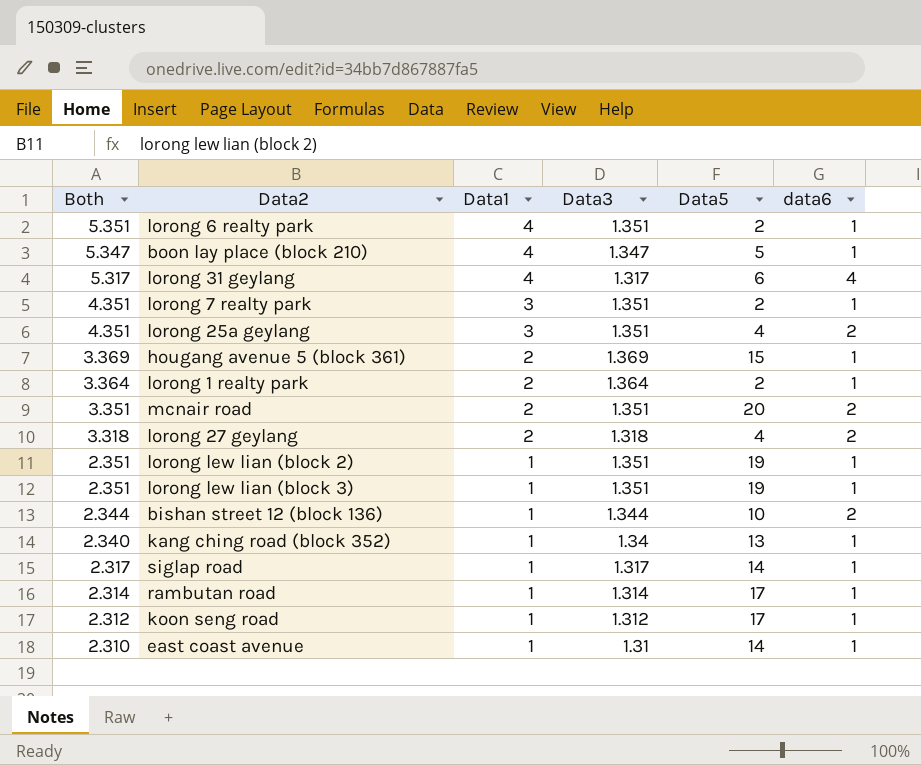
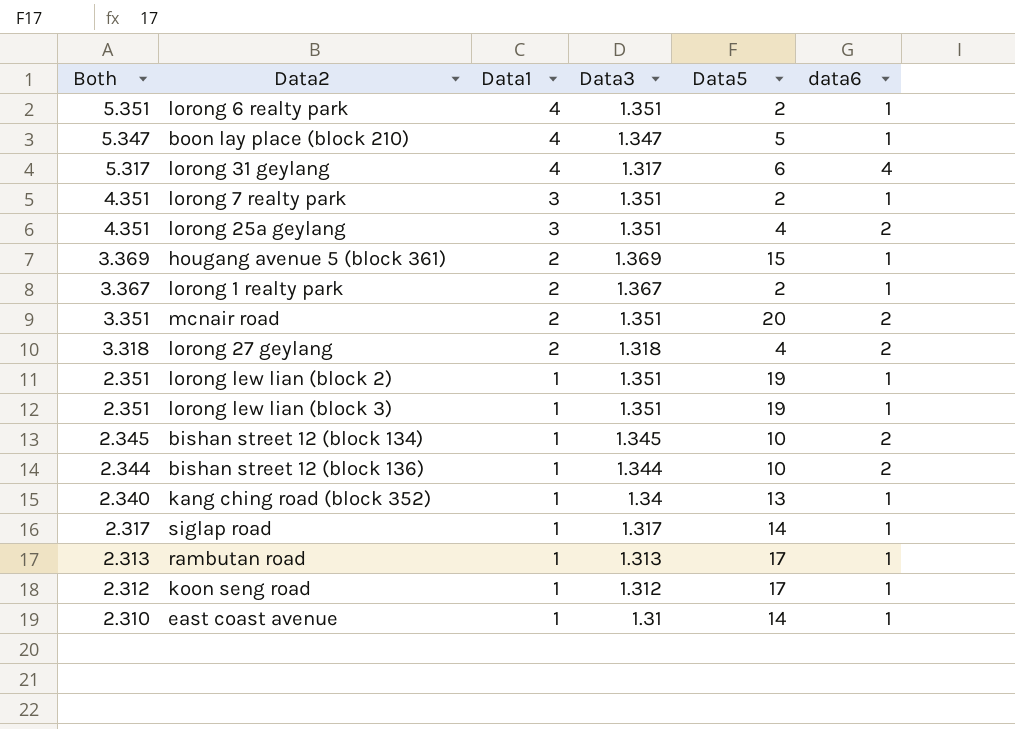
lorong 1 realty park | Both: 3.364 -> 3.367
lorong 1 realty park | Data3: 1.364 -> 1.367
row bishan street 12 (block 134): none -> 2.345 | 1 | 1.345 | 10 | 2
rambutan road | Both: 2.314 -> 2.313
rambutan road | Data3: 1.314 -> 1.313

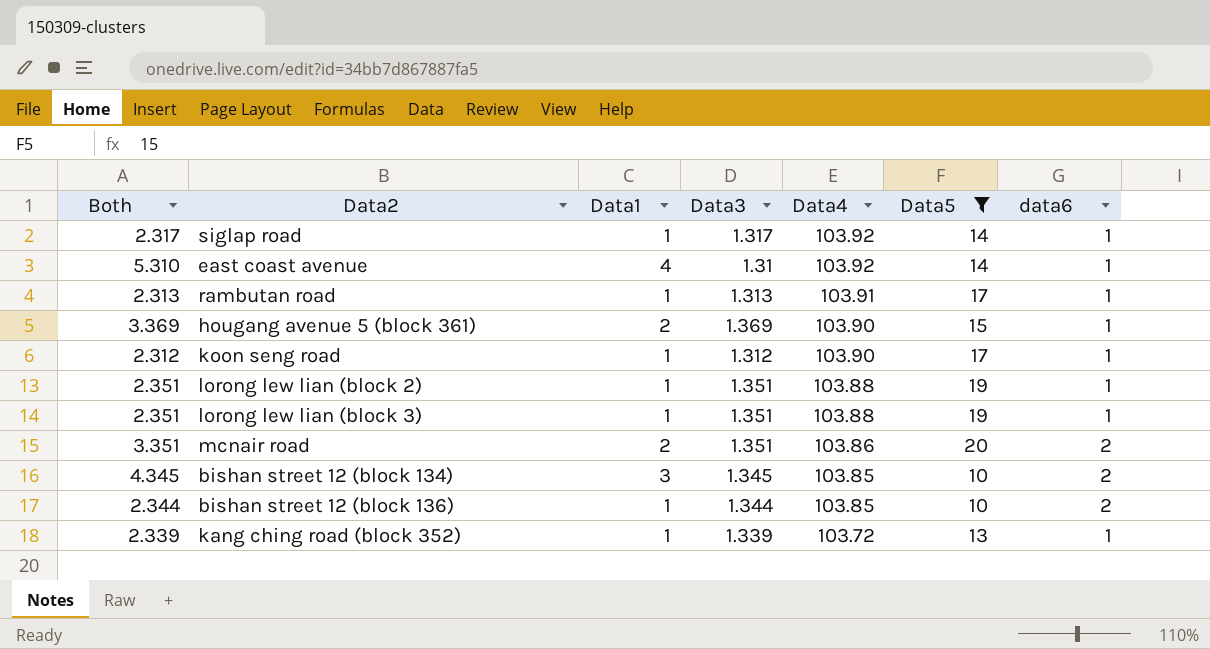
filter: none -> Data5 >= 10
row order: Both descending -> Data4 descending
column Data4 | position: none -> 5
east coast avenue | Both: 2.310 -> 5.310
east coast avenue | Data1: 1 -> 4
bishan street 12 (block 134) | Both: 2.345 -> 4.345
bishan street 12 (block 134) | Data1: 1 -> 3
kang ching road (block 352) | Both: 2.340 -> 2.339
kang ching road (block 352) | Data3: 1.34 -> 1.339

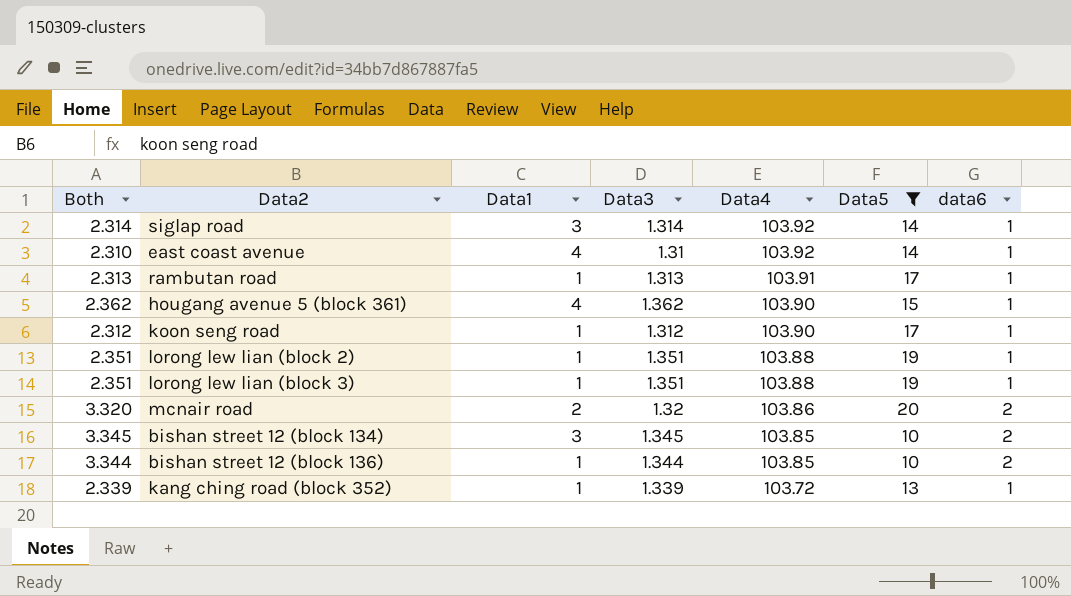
column Both | formula: [Data1] + [Data3] -> [Data3] + [data6]
siglap road | Data1: 1 -> 3
siglap road | Data3: 1.317 -> 1.314
hougang avenue 5 (block 361) | Data1: 2 -> 4
hougang avenue 5 (block 361) | Data3: 1.369 -> 1.362
mcnair road | Data3: 1.351 -> 1.32

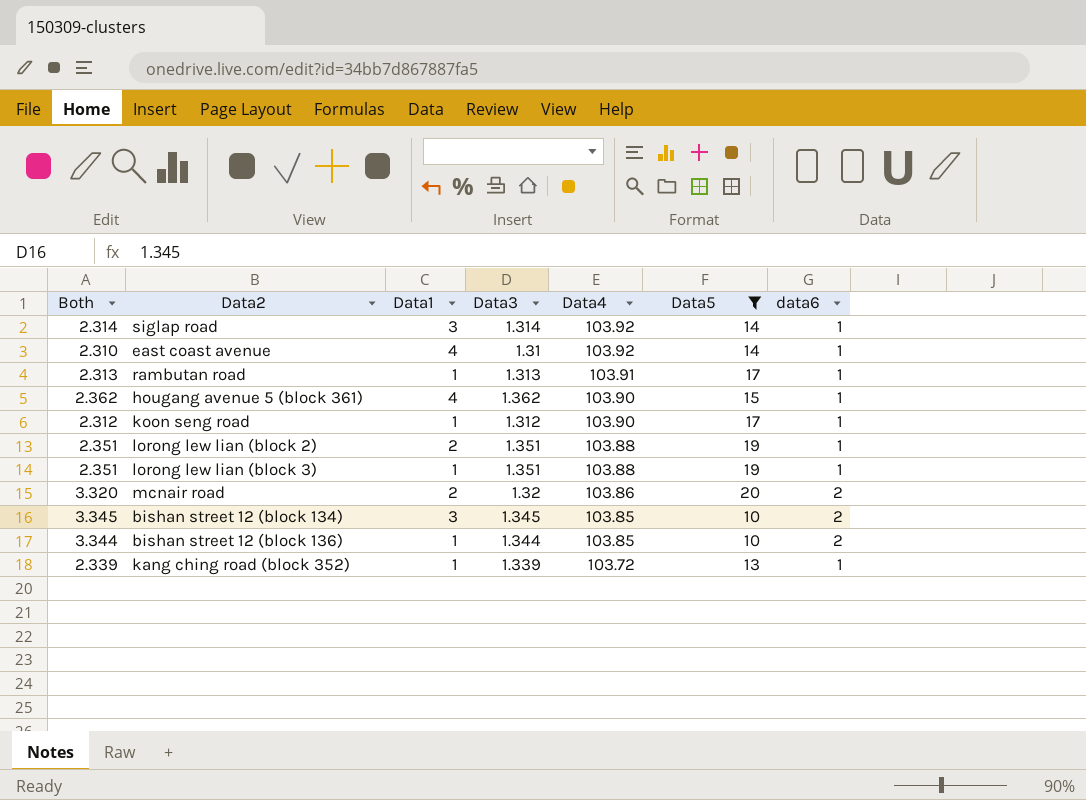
lorong lew lian (block 2) | Data1: 1 -> 2

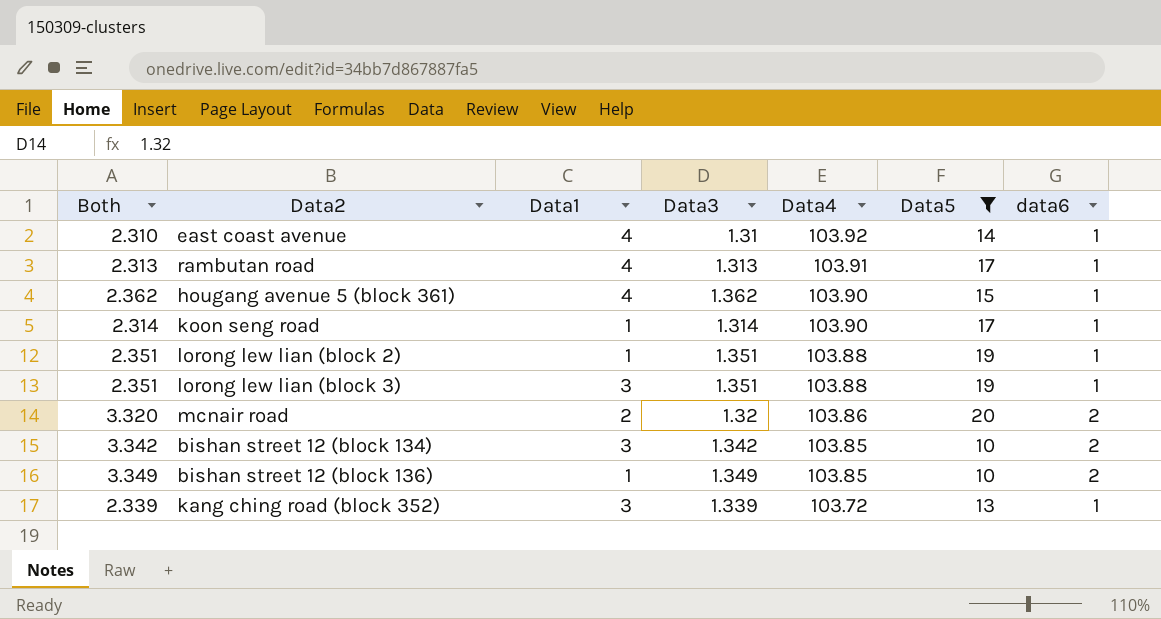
row siglap road: 2.314 | 3 | 1.314 | 103.92 | 14 | 1 -> none
rambutan road | Data1: 1 -> 4
koon seng road | Both: 2.312 -> 2.314
koon seng road | Data3: 1.312 -> 1.314
lorong lew lian (block 2) | Data1: 2 -> 1
lorong lew lian (block 3) | Data1: 1 -> 3
bishan street 12 (block 134) | Both: 3.345 -> 3.342
bishan street 12 (block 134) | Data3: 1.345 -> 1.342
bishan street 12 (block 136) | Both: 3.344 -> 3.349
bishan street 12 (block 136) | Data3: 1.344 -> 1.349
kang ching road (block 352) | Data1: 1 -> 3

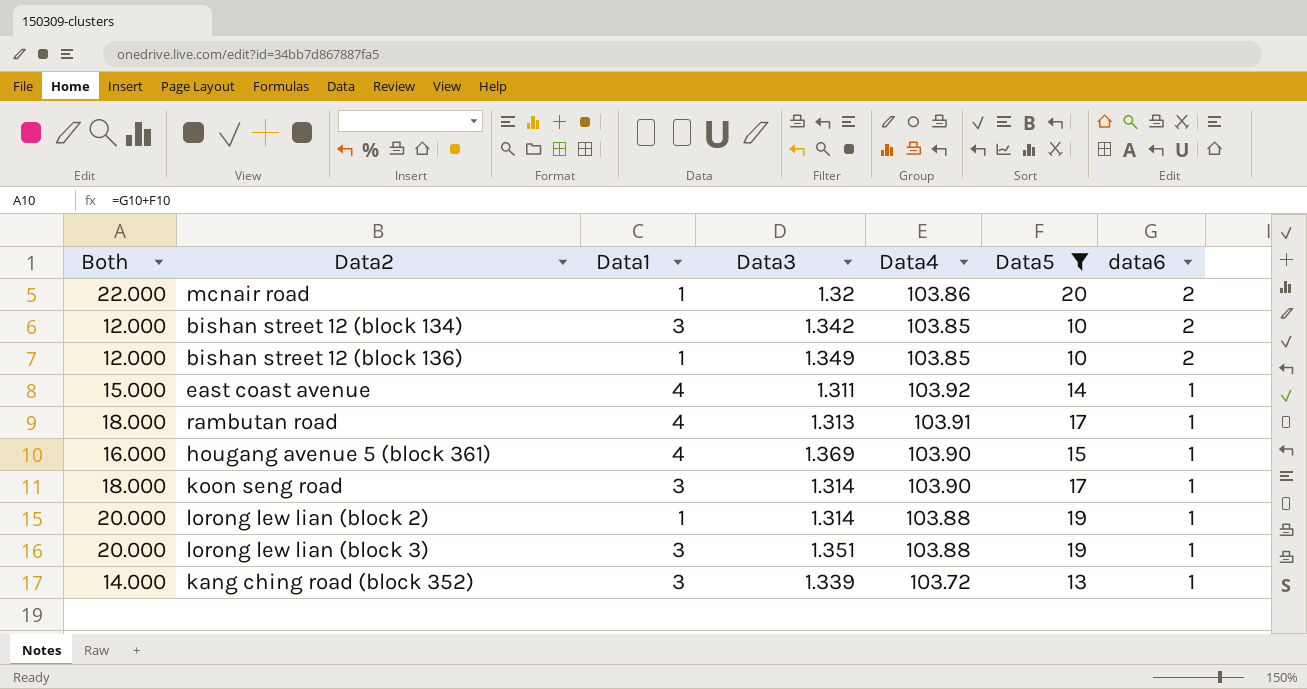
row order: Data4 descending -> data6 descending
column Both | formula: [Data3] + [data6] -> [Data5] + [data6]
mcnair road | Data1: 2 -> 1
east coast avenue | Data3: 1.31 -> 1.311
hougang avenue 5 (block 361) | Data3: 1.362 -> 1.369
koon seng road | Data1: 1 -> 3
lorong lew lian (block 2) | Data3: 1.351 -> 1.314

